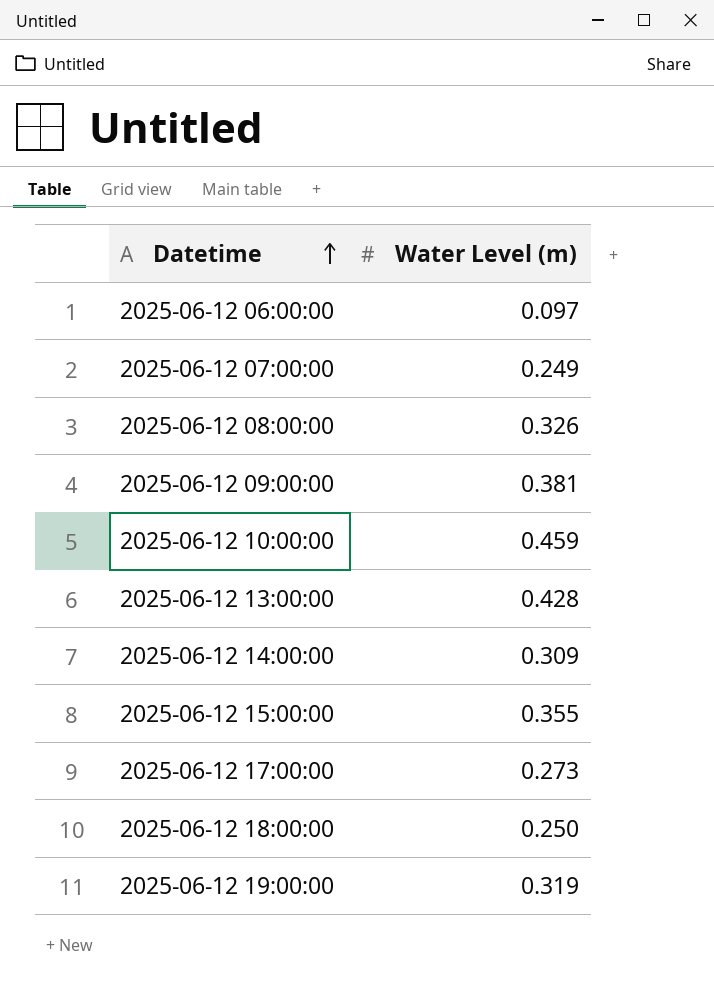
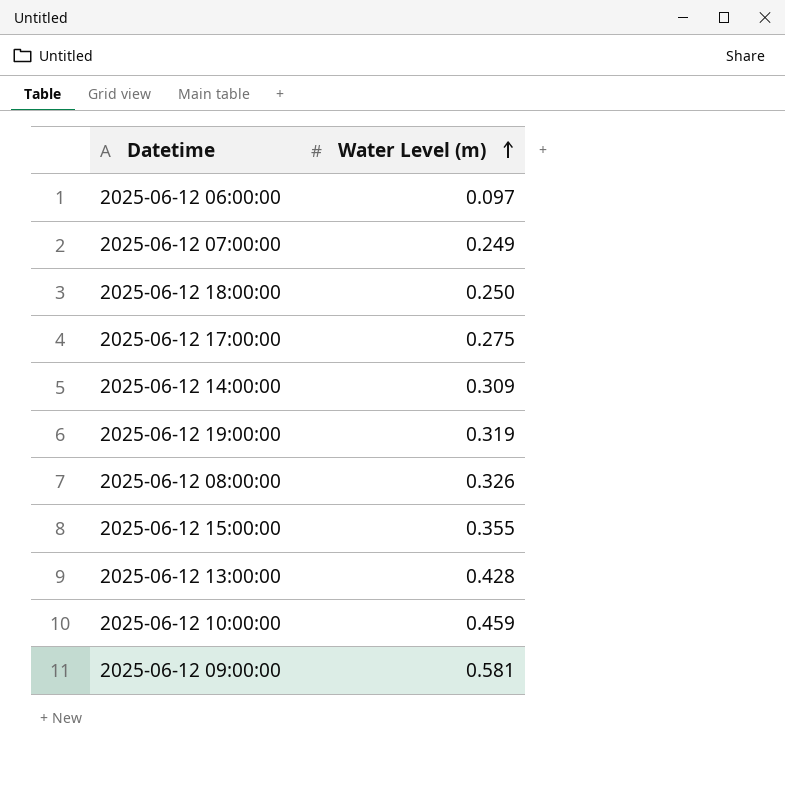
row order: Datetime ascending -> Water Level (m) ascending
2025-06-12 17:00:00 | Water Level (m): 0.273 -> 0.275
2025-06-12 09:00:00 | Water Level (m): 0.381 -> 0.581

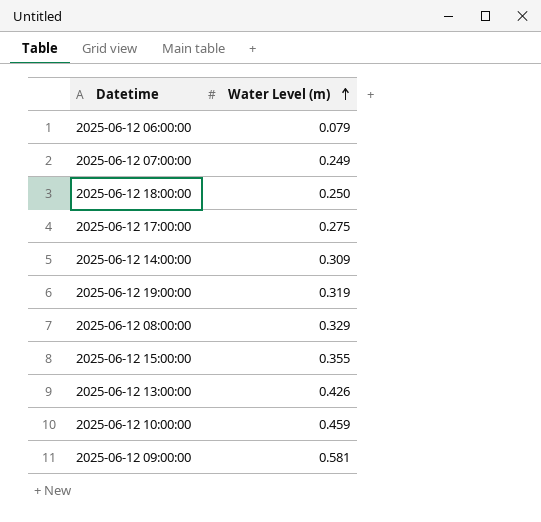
2025-06-12 06:00:00 | Water Level (m): 0.097 -> 0.079
2025-06-12 08:00:00 | Water Level (m): 0.326 -> 0.329
2025-06-12 13:00:00 | Water Level (m): 0.428 -> 0.426

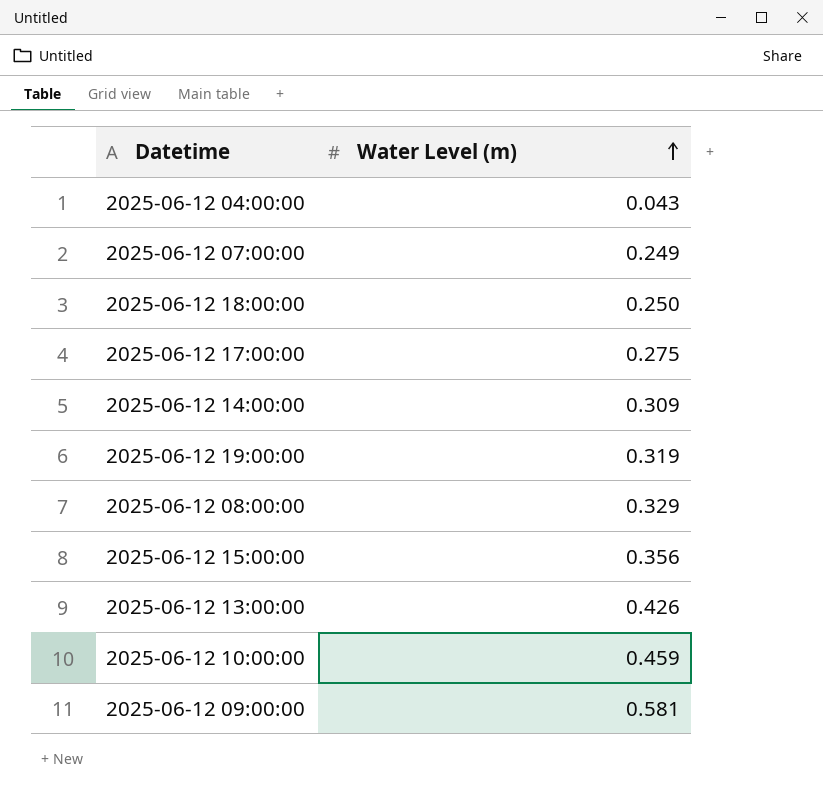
row 2025-06-12 06:00:00: 0.079 -> none
row 2025-06-12 04:00:00: none -> 0.043
2025-06-12 15:00:00 | Water Level (m): 0.355 -> 0.356

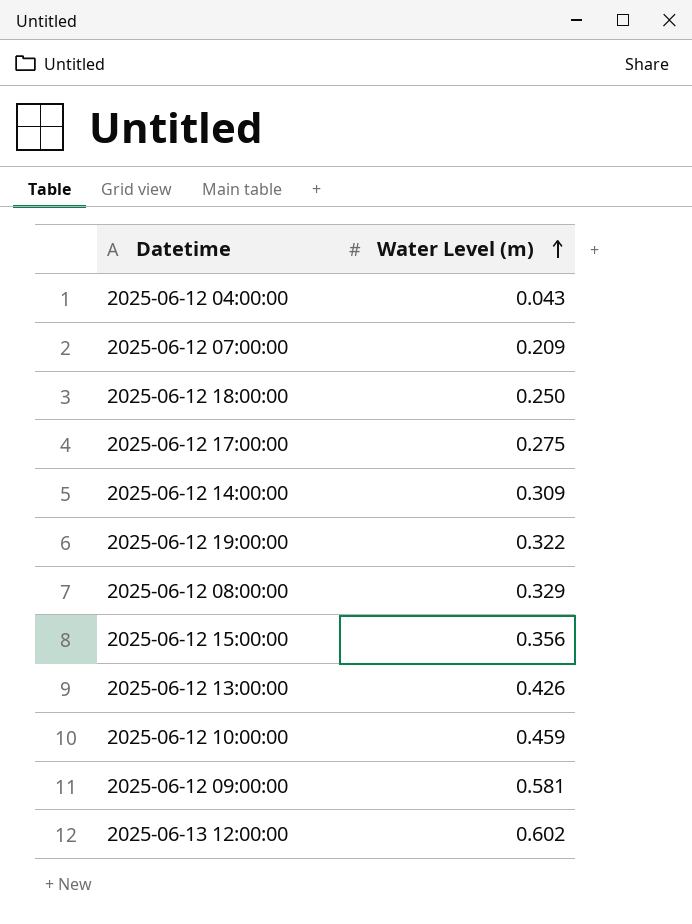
2025-06-12 07:00:00 | Water Level (m): 0.249 -> 0.209
2025-06-12 19:00:00 | Water Level (m): 0.319 -> 0.322
row 2025-06-13 12:00:00: none -> 0.602

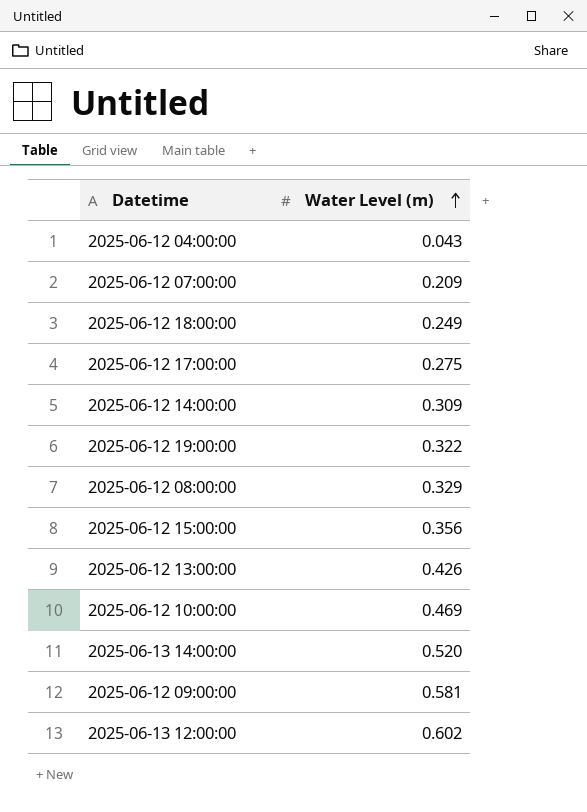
2025-06-12 18:00:00 | Water Level (m): 0.250 -> 0.249
2025-06-12 10:00:00 | Water Level (m): 0.459 -> 0.469
row 2025-06-13 14:00:00: none -> 0.520

